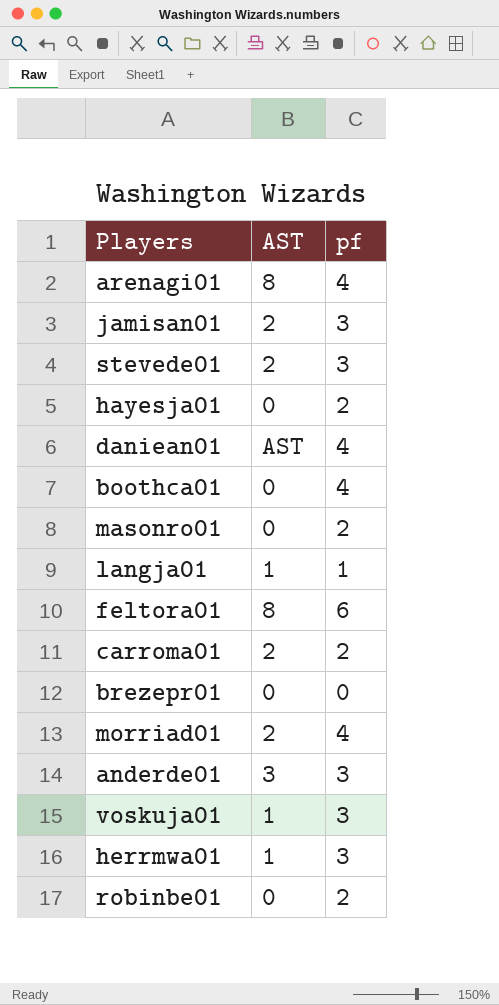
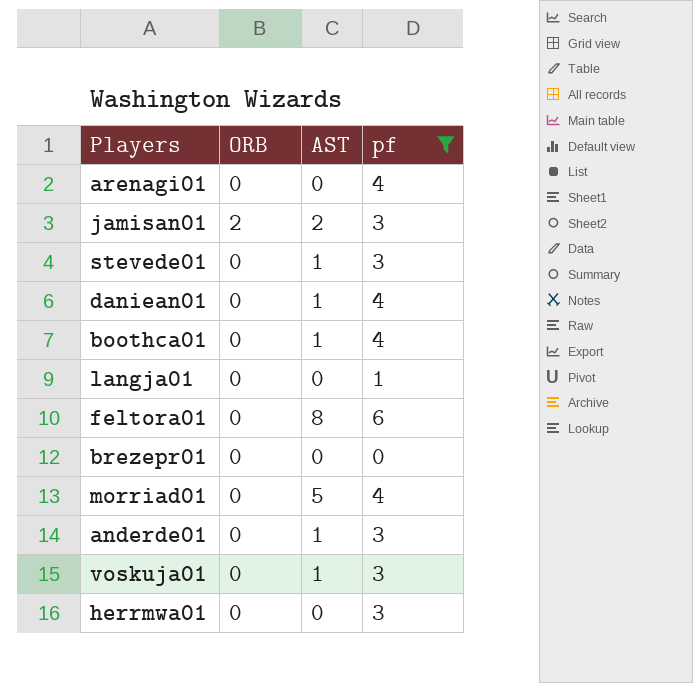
filter: none -> pf != 2
column ORB | position: none -> 2
arenagi01 | AST: 8 -> 0
stevede01 | AST: 2 -> 1
daniean01 | AST: AST -> 1
boothca01 | AST: 0 -> 1
langja01 | AST: 1 -> 0
morriad01 | AST: 2 -> 5
anderde01 | AST: 3 -> 1
herrmwa01 | AST: 1 -> 0

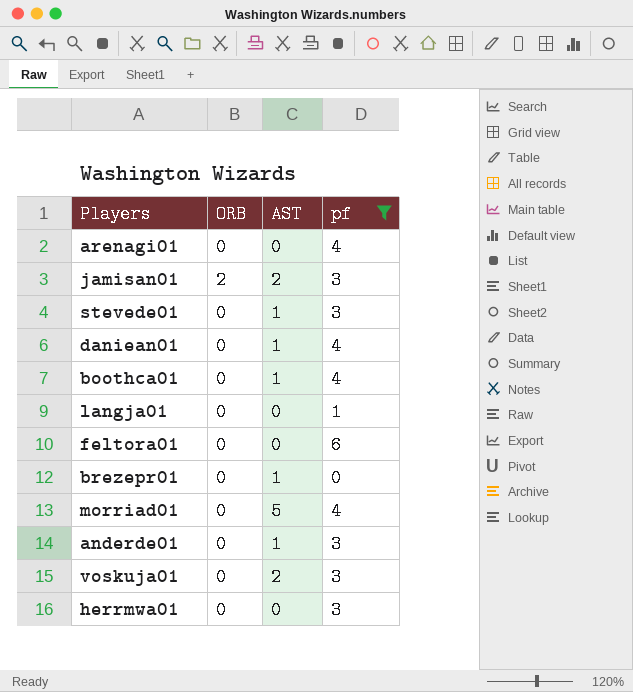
feltora01 | AST: 8 -> 0
brezepr01 | AST: 0 -> 1
voskuja01 | AST: 1 -> 2

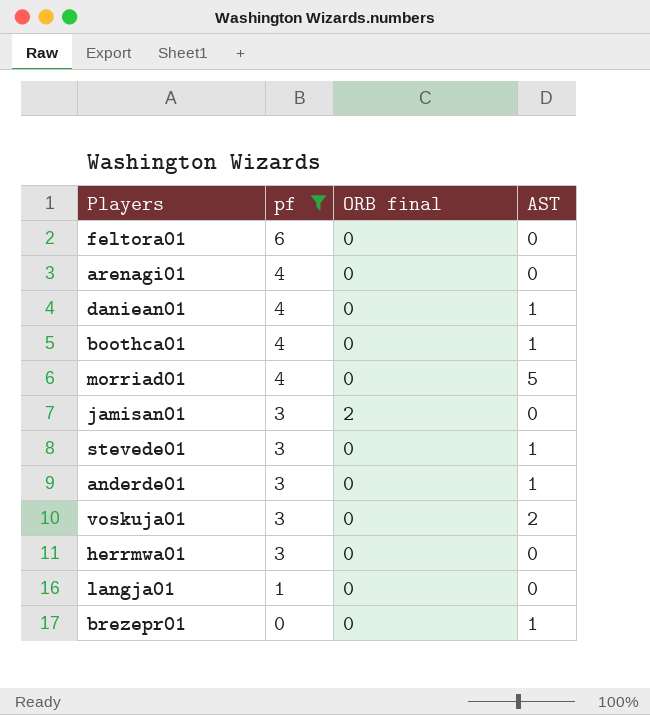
row order: none -> pf descending
column pf | position: 4 -> 2
column name: ORB -> ORB final
jamisan01 | AST: 2 -> 0

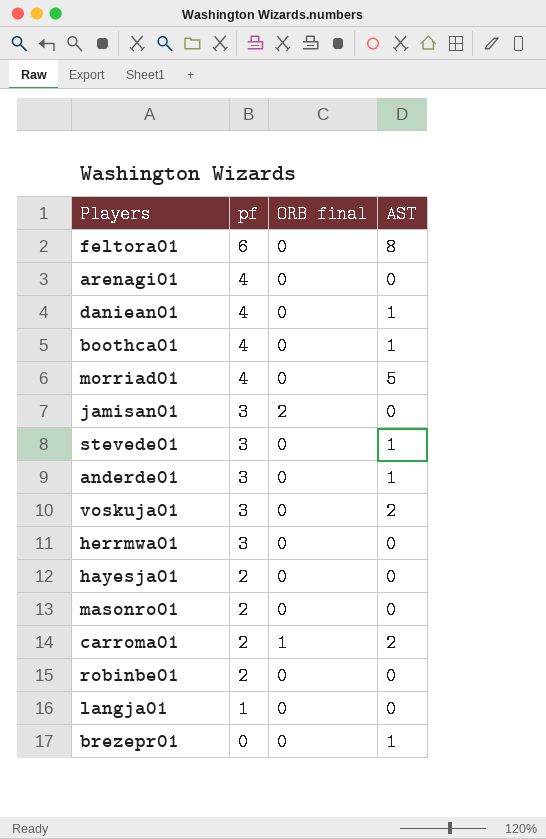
filter: pf != 2 -> none
feltora01 | AST: 0 -> 8

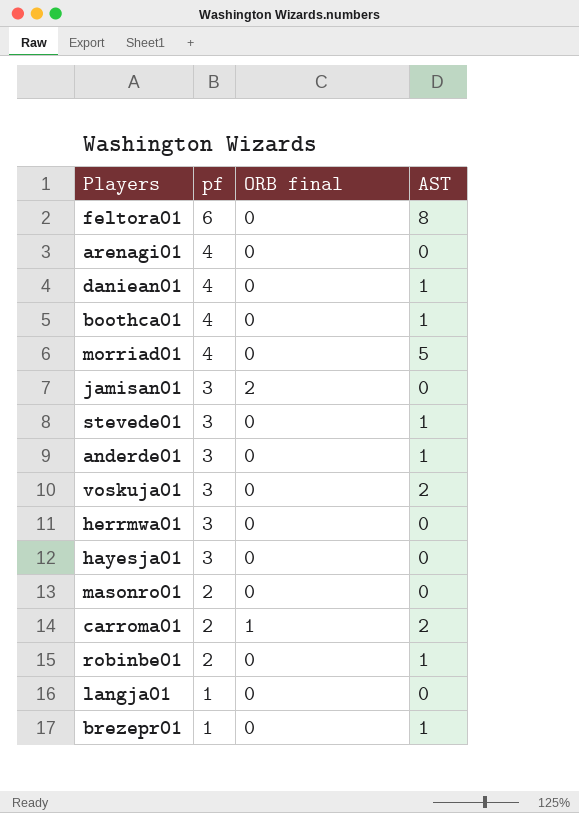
hayesja01 | pf: 2 -> 3
robinbe01 | AST: 0 -> 1
brezepr01 | pf: 0 -> 1

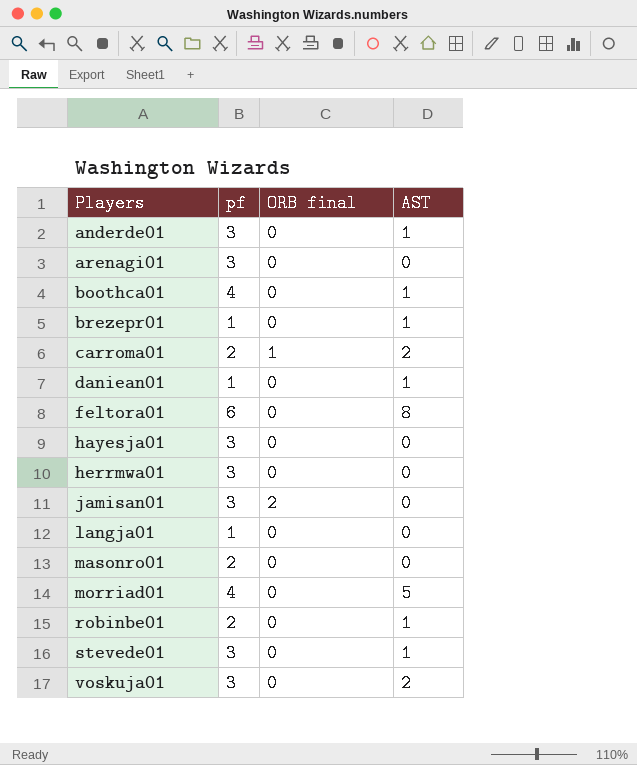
row order: pf descending -> Players ascending
arenagi01 | pf: 4 -> 3
daniean01 | pf: 4 -> 1

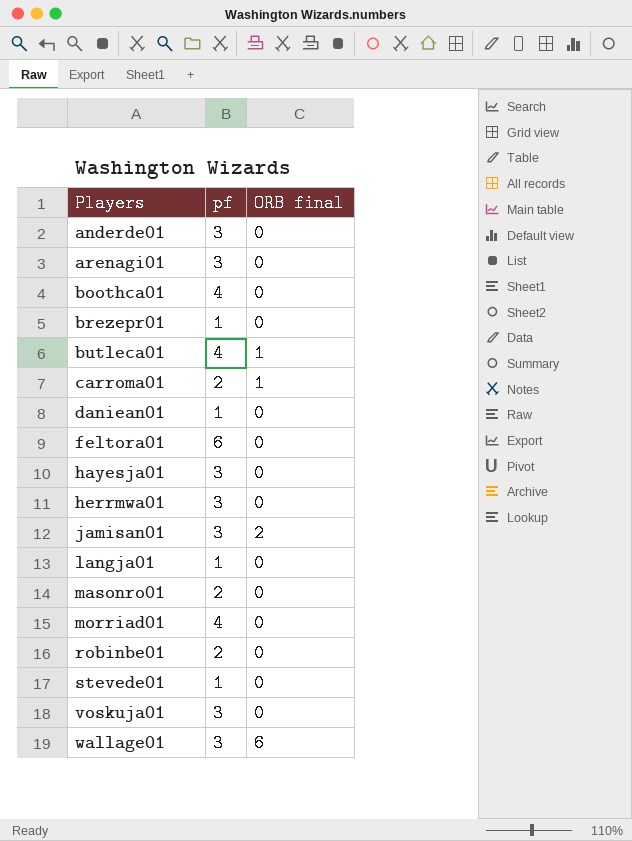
column AST | position: 4 -> none
row butleca01: none -> 4 | 1
stevede01 | pf: 3 -> 1
row wallage01: none -> 3 | 6

